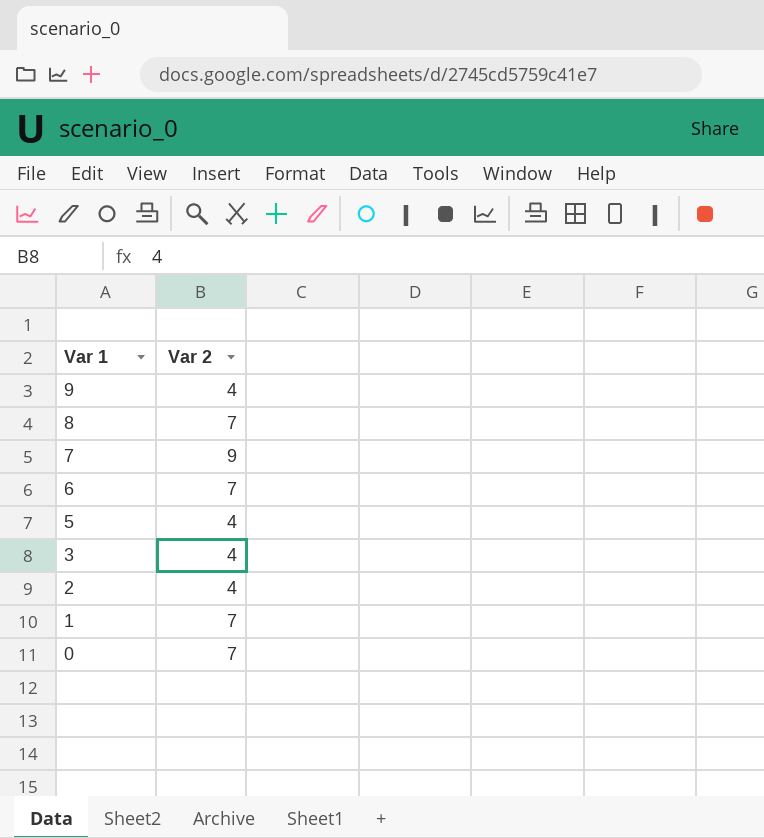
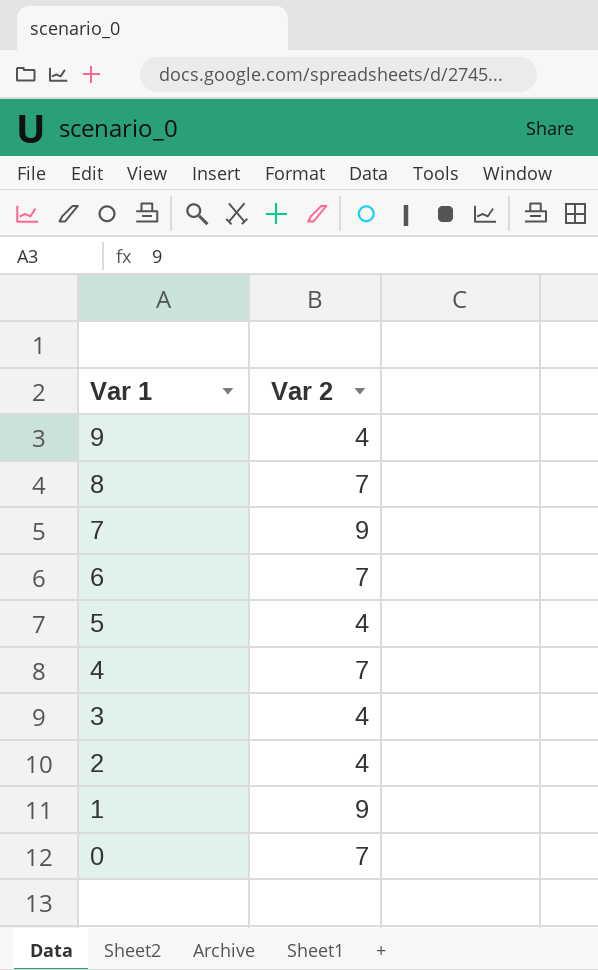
row 4: none -> 7
1 | Var 2: 7 -> 9

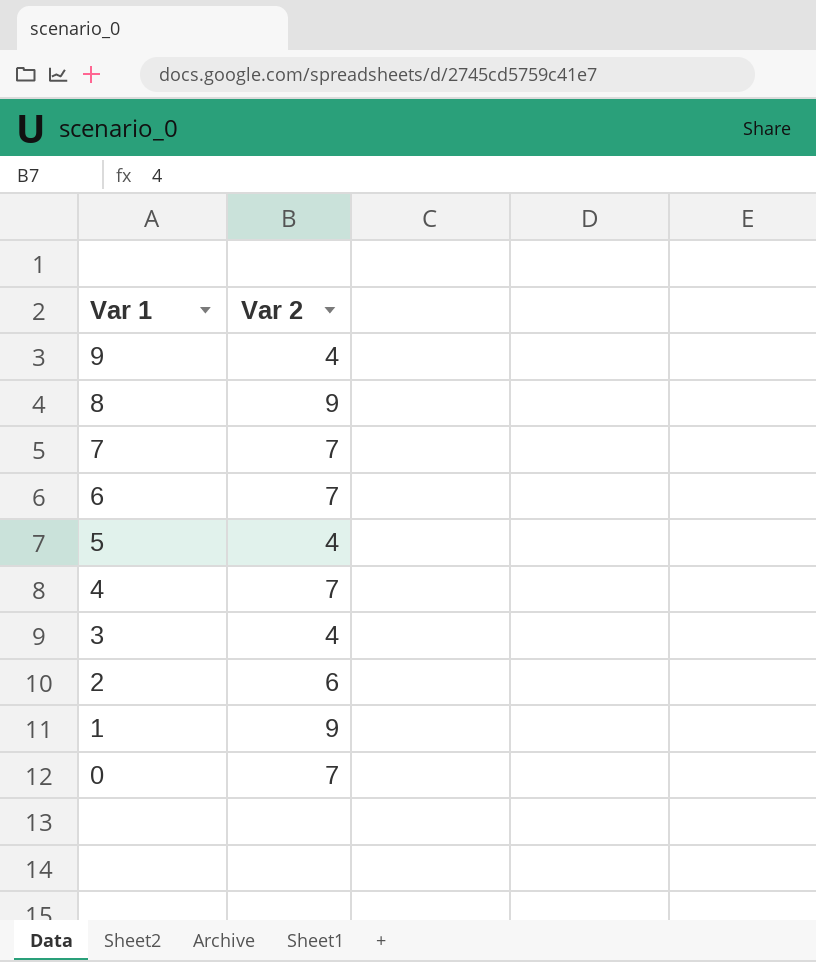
8 | Var 2: 7 -> 9
7 | Var 2: 9 -> 7
2 | Var 2: 4 -> 6

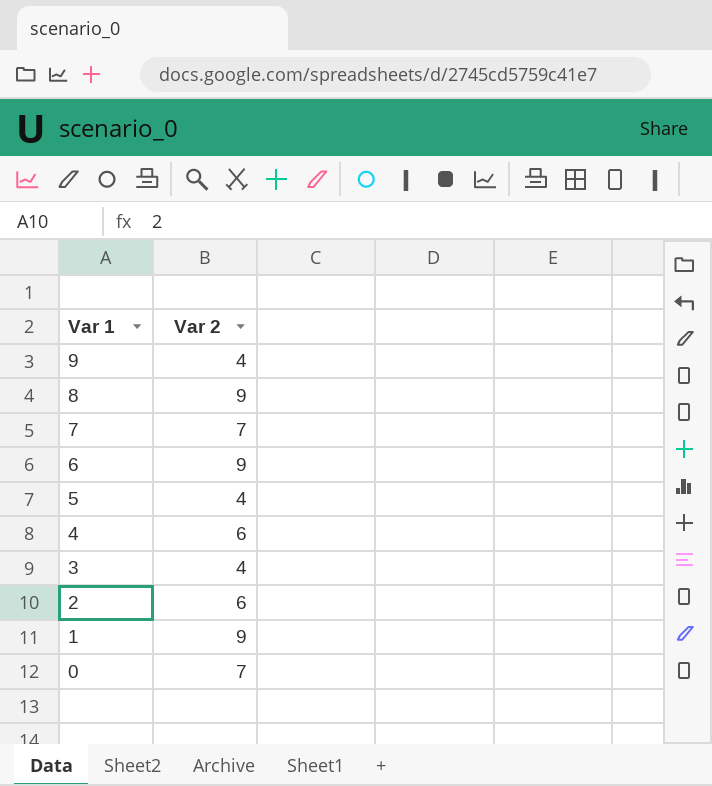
6 | Var 2: 7 -> 9
4 | Var 2: 7 -> 6

